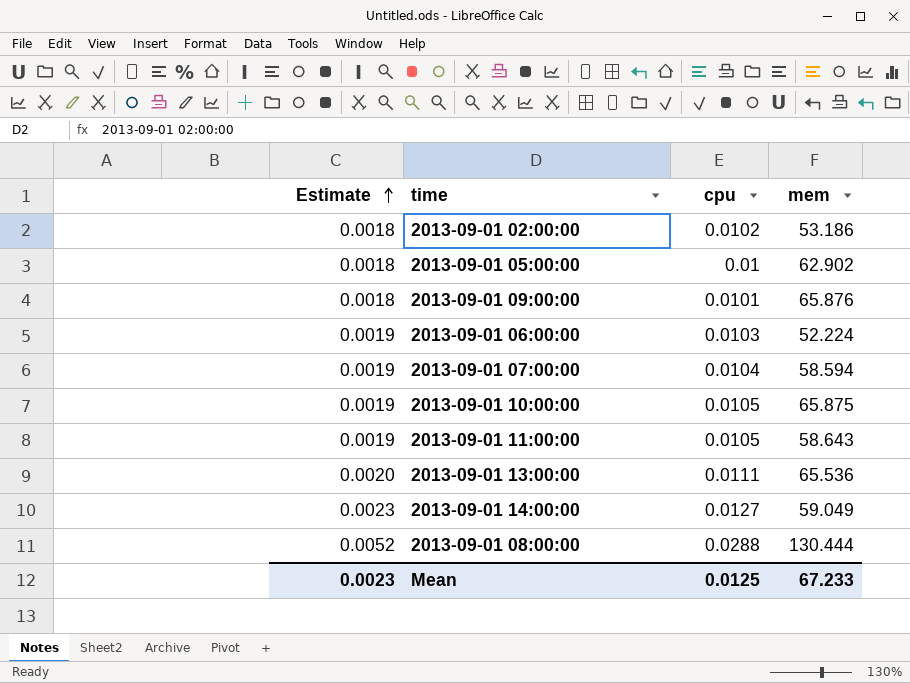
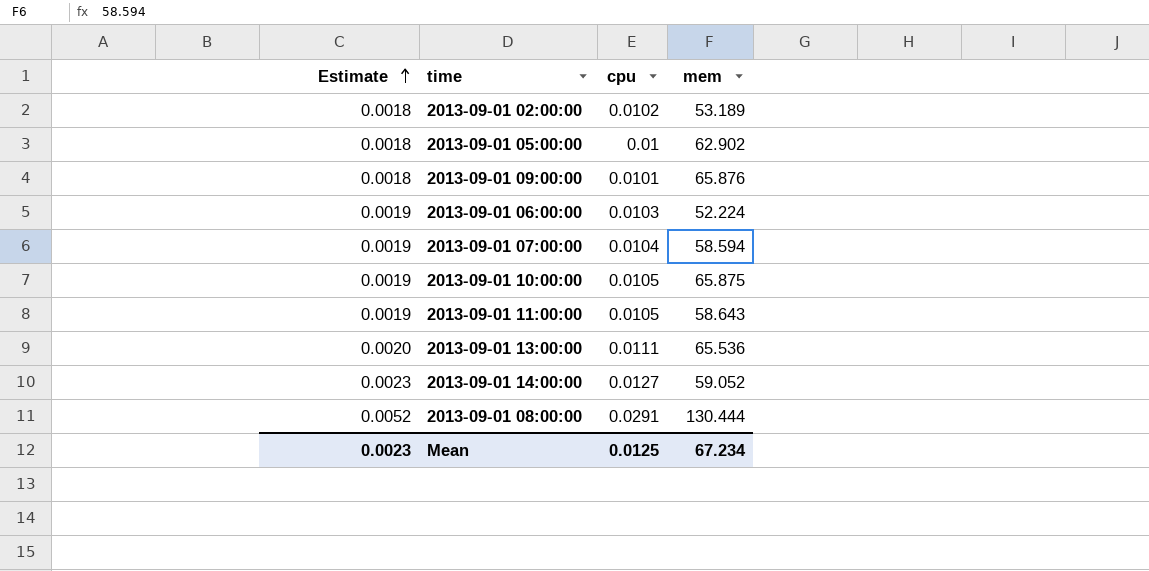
2013-09-01 02:00:00 | mem: 53.186 -> 53.189
2013-09-01 14:00:00 | mem: 59.049 -> 59.052
2013-09-01 08:00:00 | cpu: 0.0288 -> 0.0291
Mean | mem: 67.233 -> 67.234

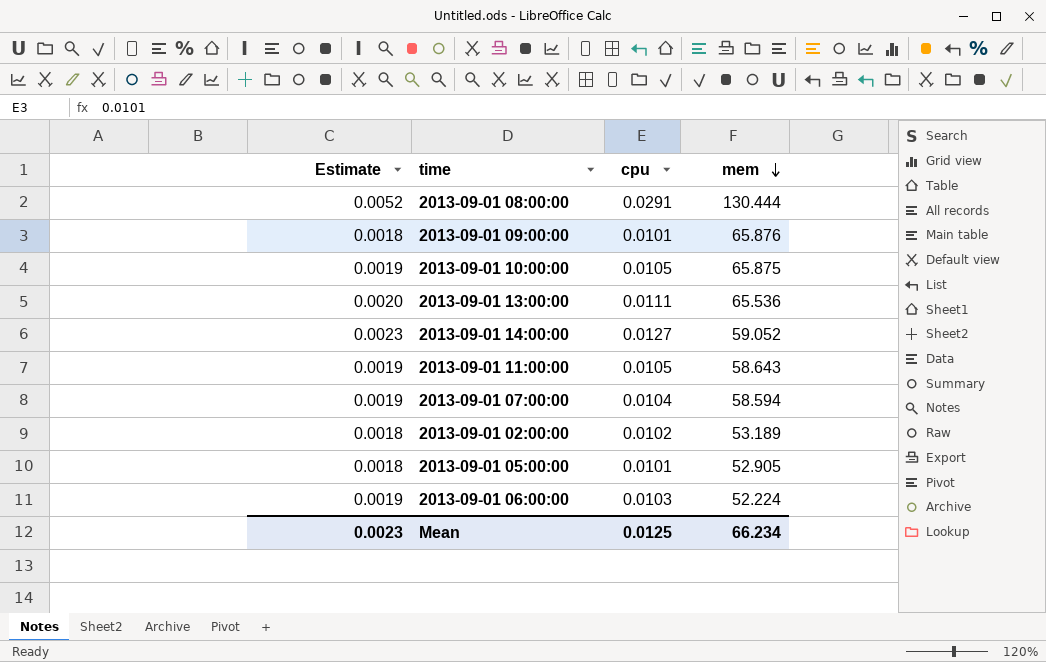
row order: Estimate ascending -> mem descending
2013-09-01 05:00:00 | cpu: 0.01 -> 0.0101
2013-09-01 05:00:00 | mem: 62.902 -> 52.905
Mean | mem: 67.234 -> 66.234

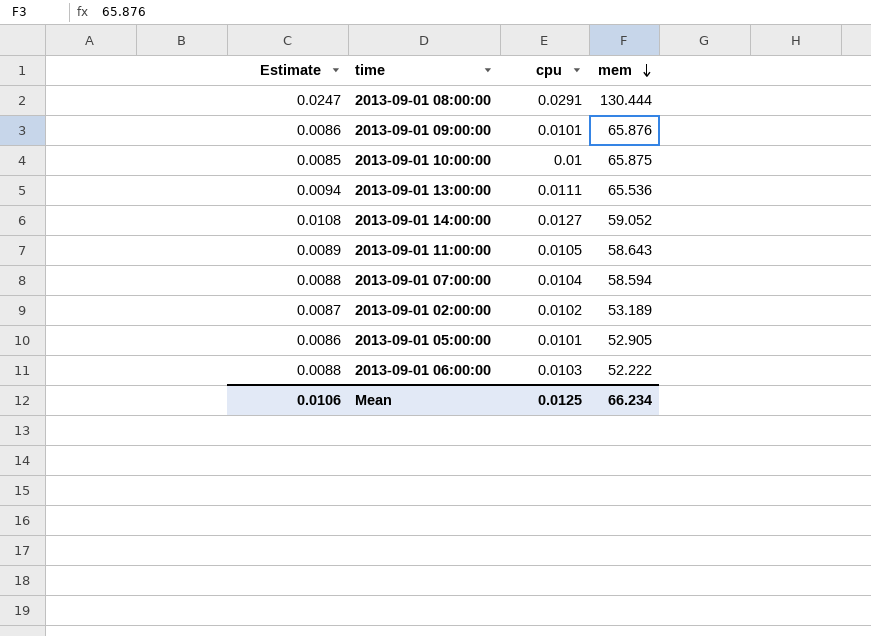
column Estimate | formula: [cpu] * 0.18 -> [cpu] * 0.85
2013-09-01 10:00:00 | cpu: 0.0105 -> 0.01
2013-09-01 06:00:00 | mem: 52.224 -> 52.222
Mean | Estimate: 0.0023 -> 0.0106

